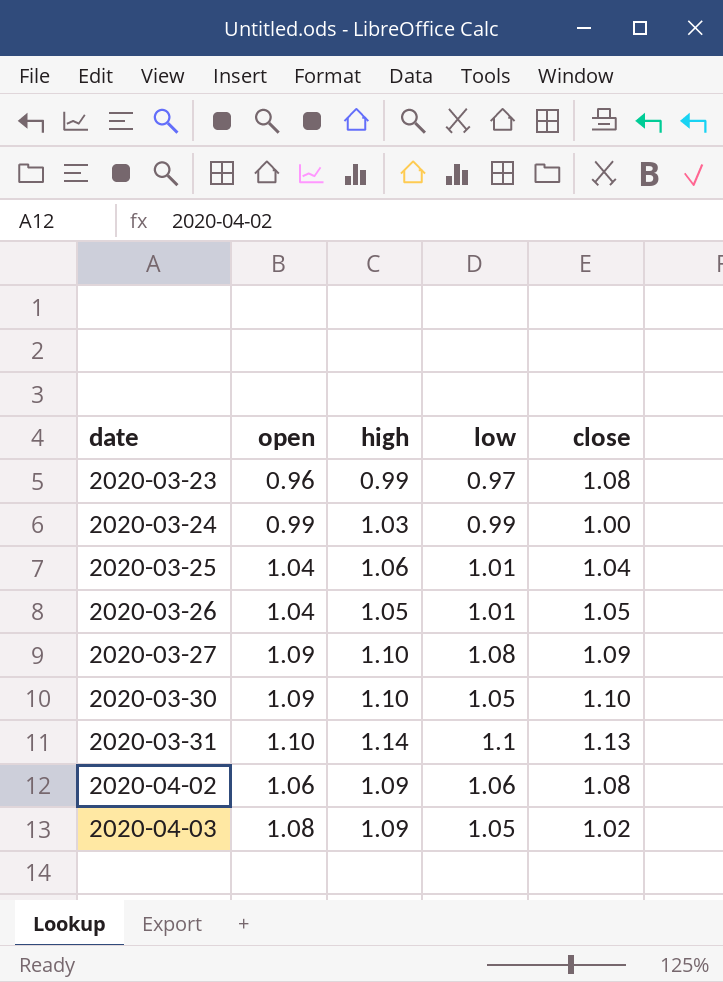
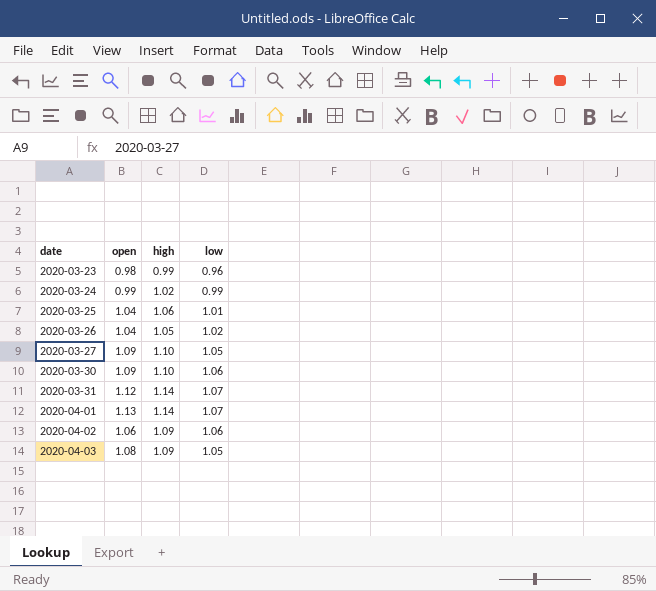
column close | position: 5 -> none
2020-03-23 | open: 0.96 -> 0.98
2020-03-23 | low: 0.97 -> 0.96
2020-03-24 | high: 1.03 -> 1.02
2020-03-26 | low: 1.01 -> 1.02
2020-03-27 | low: 1.08 -> 1.05
2020-03-30 | low: 1.05 -> 1.06
2020-03-31 | open: 1.10 -> 1.12
2020-03-31 | low: 1.1 -> 1.07
row 2020-04-01: none -> 1.13 | 1.14 | 1.07

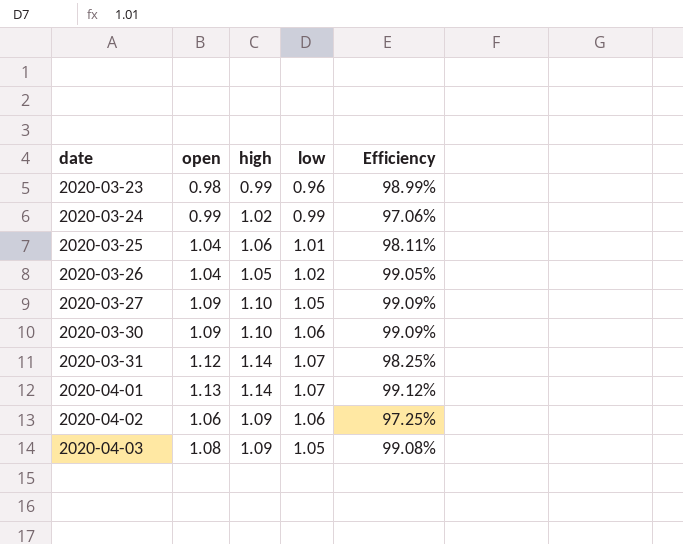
column Efficiency | formula: none -> [open] / [high]

